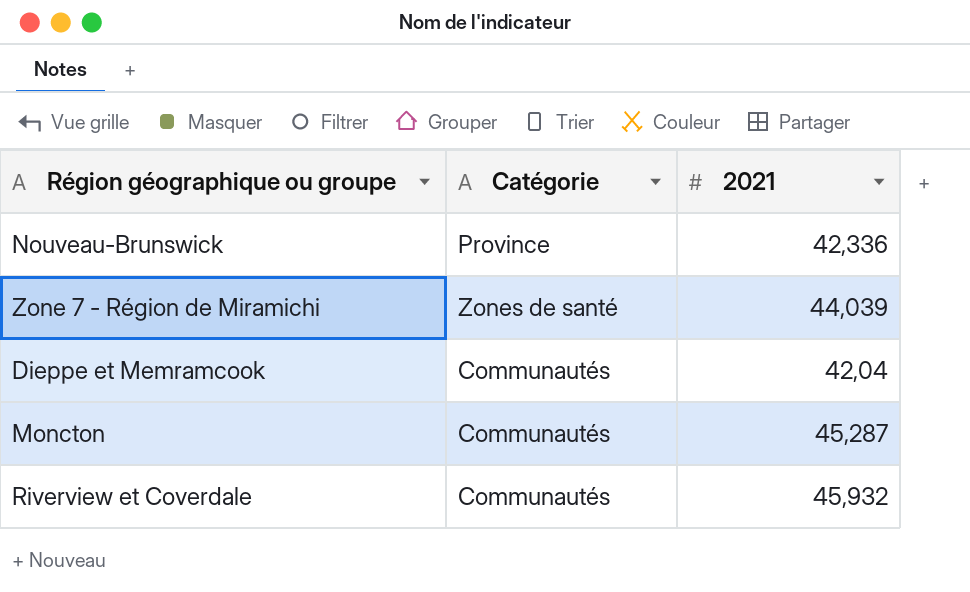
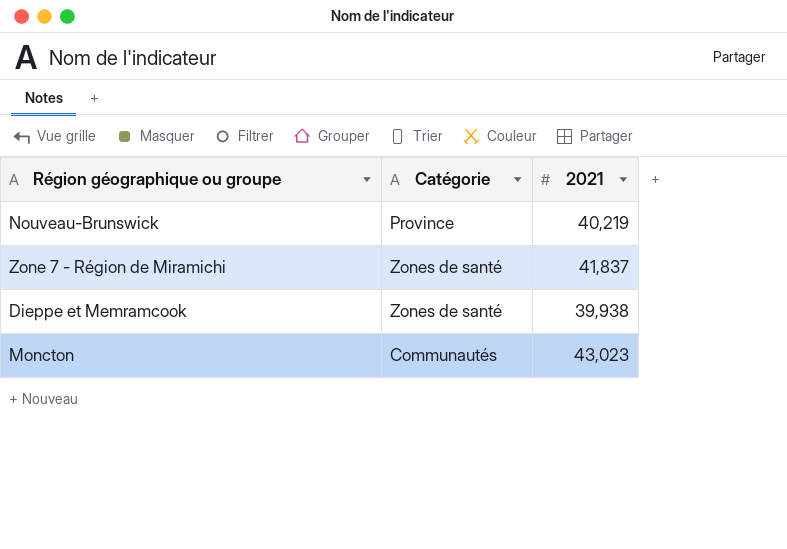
row Riverview et Coverdale: Communautés | 45,932 -> none
Nouveau-Brunswick | 2021: 42,336 -> 40,219
Zone 7 - Région de Miramichi | 2021: 44,039 -> 41,837
Dieppe et Memramcook | Catégorie: Communautés -> Zones de santé
Dieppe et Memramcook | 2021: 42,04 -> 39,938
Moncton | 2021: 45,287 -> 43,023

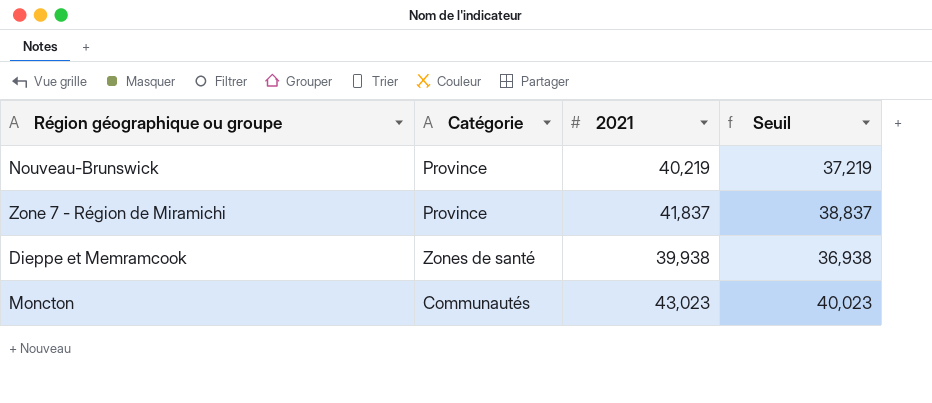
column Seuil | formula: none -> [2021] - 3
Zone 7 - Région de Miramichi | Catégorie: Zones de santé -> Province

